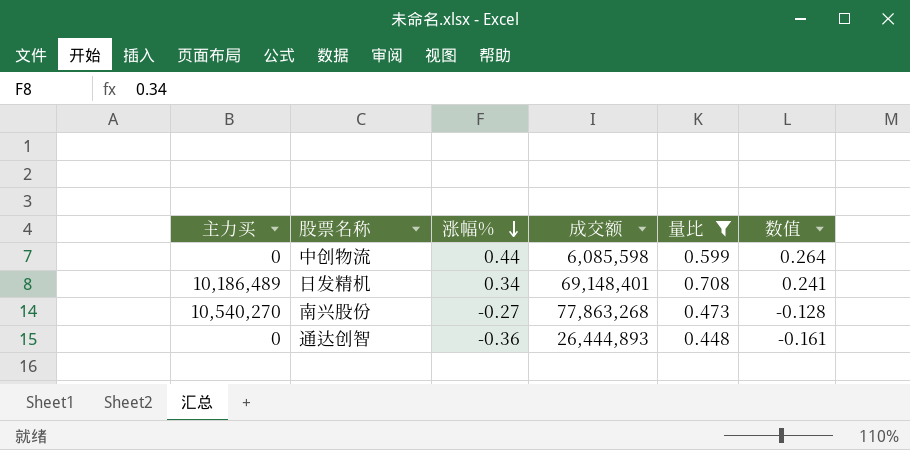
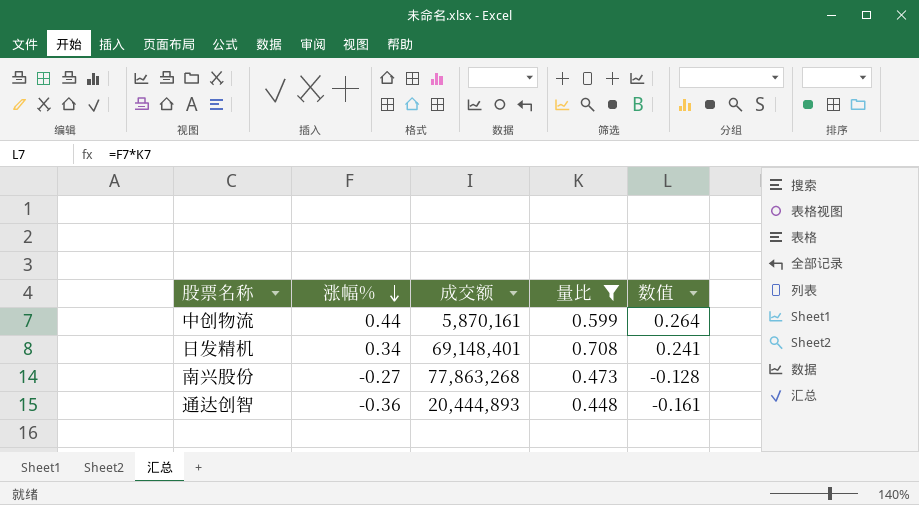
column 主力买 | position: 1 -> none
中创物流 | 成交额: 6,085,598 -> 5,870,161
通达创智 | 成交额: 26,444,893 -> 20,444,893

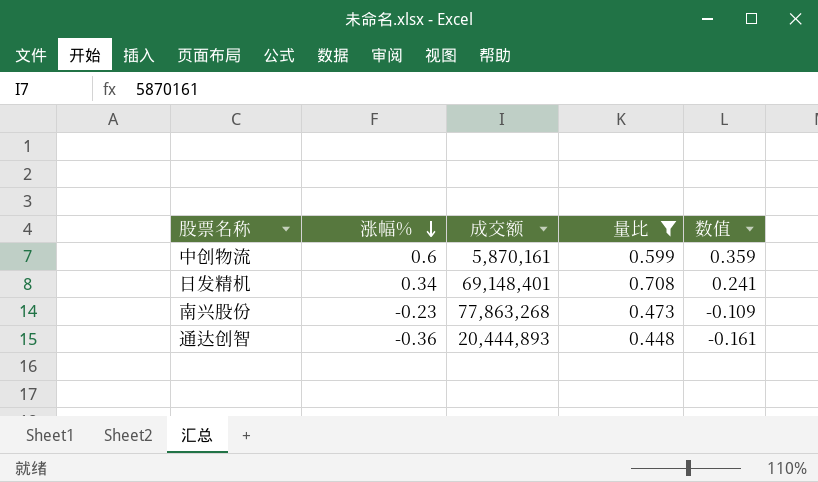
中创物流 | 涨幅%: 0.44 -> 0.6
中创物流 | 数值: 0.264 -> 0.359
南兴股份 | 涨幅%: -0.27 -> -0.23
南兴股份 | 数值: -0.128 -> -0.109

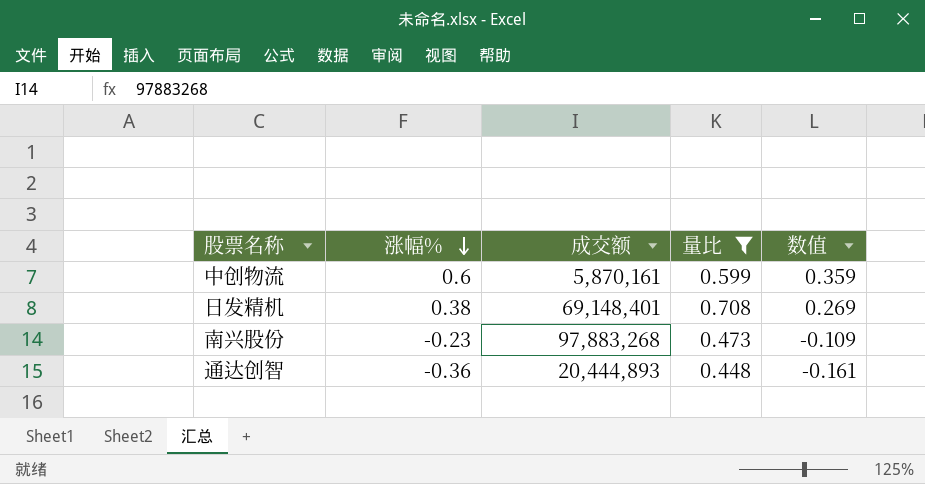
日发精机 | 涨幅%: 0.34 -> 0.38
日发精机 | 数值: 0.241 -> 0.269
南兴股份 | 成交额: 77,863,268 -> 97,883,268

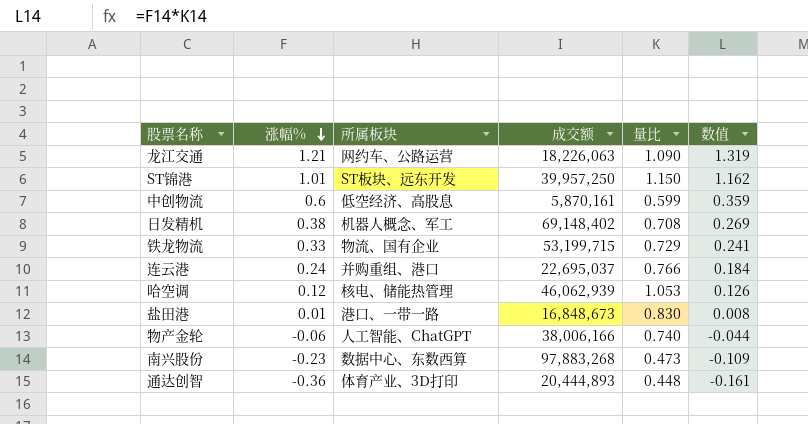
filter: 量比 <= 0.708 -> none
column 所属板块 | position: none -> 3
日发精机 | 成交额: 69,148,401 -> 69,148,402

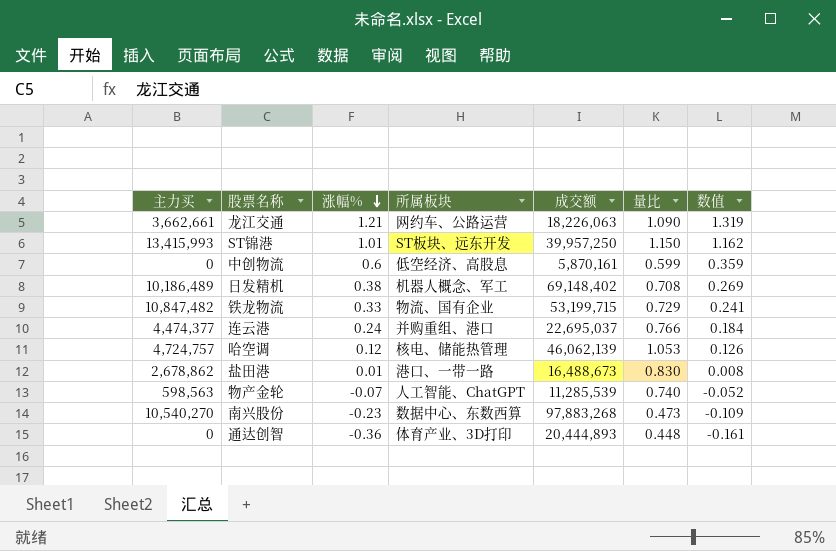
column 主力买 | position: none -> 1
哈空调 | 成交额: 46,062,939 -> 46,062,139
盐田港 | 成交额: 16,848,673 -> 16,488,673
物产金轮 | 涨幅%: -0.06 -> -0.07
物产金轮 | 成交额: 38,006,166 -> 11,285,539
物产金轮 | 数值: -0.044 -> -0.052

